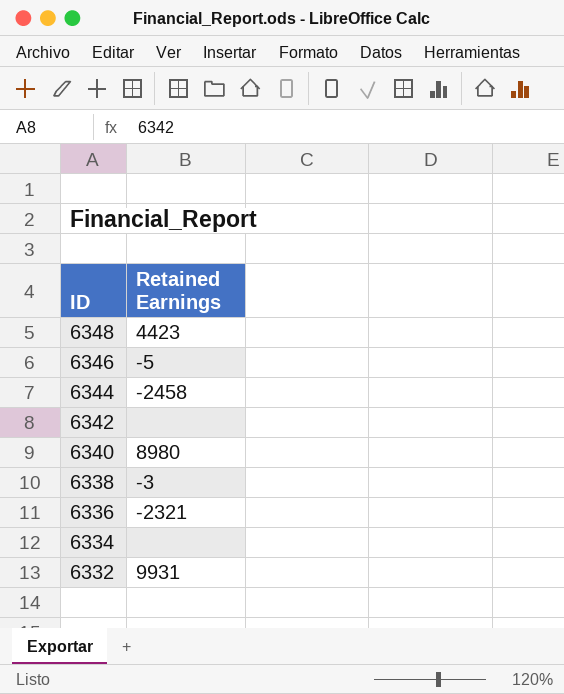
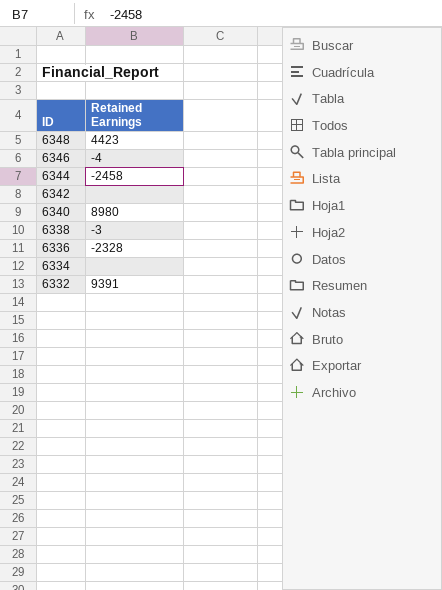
6346 | Retained Earnings: -5 -> -4
6336 | Retained Earnings: -2321 -> -2328
6332 | Retained Earnings: 9931 -> 9391

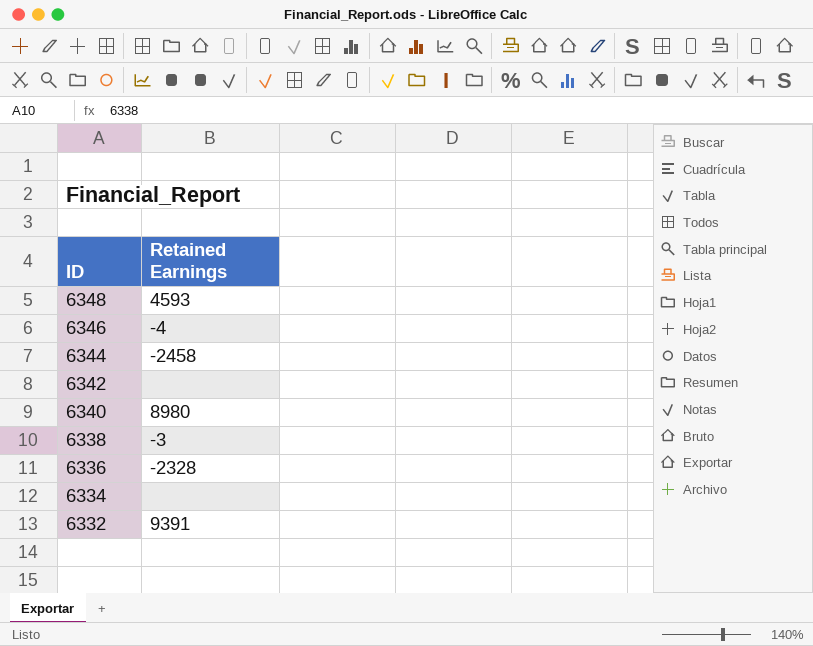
6348 | Retained Earnings: 4423 -> 4593

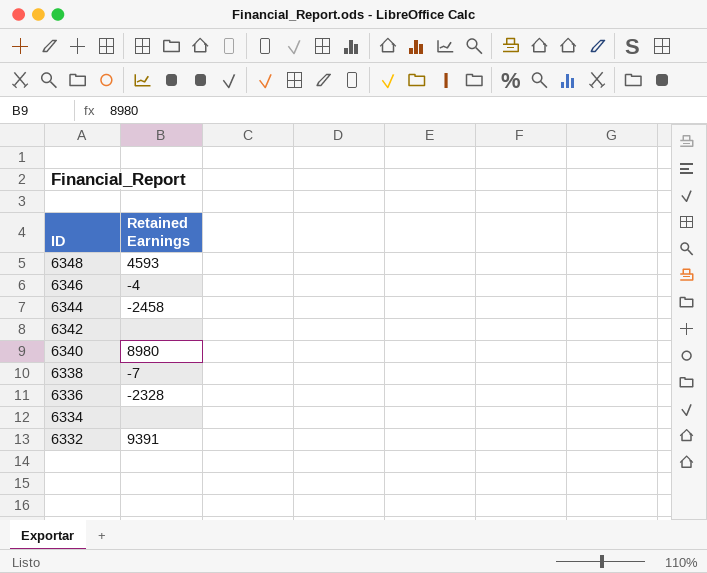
6338 | Retained Earnings: -3 -> -7

